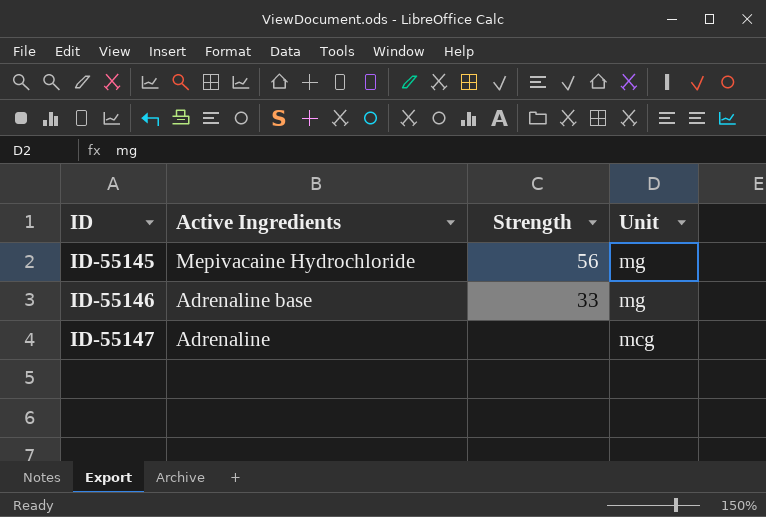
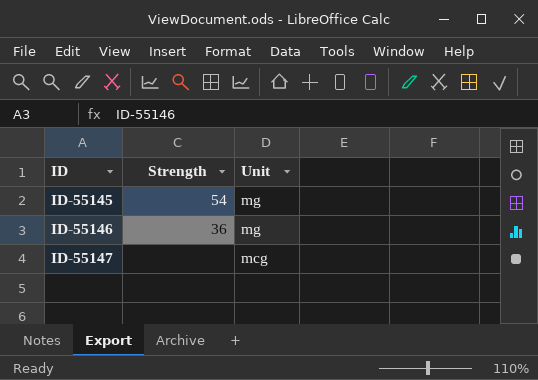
column Active Ingredients | position: 2 -> none
ID-55145 | Strength: 56 -> 54
ID-55146 | Strength: 33 -> 36

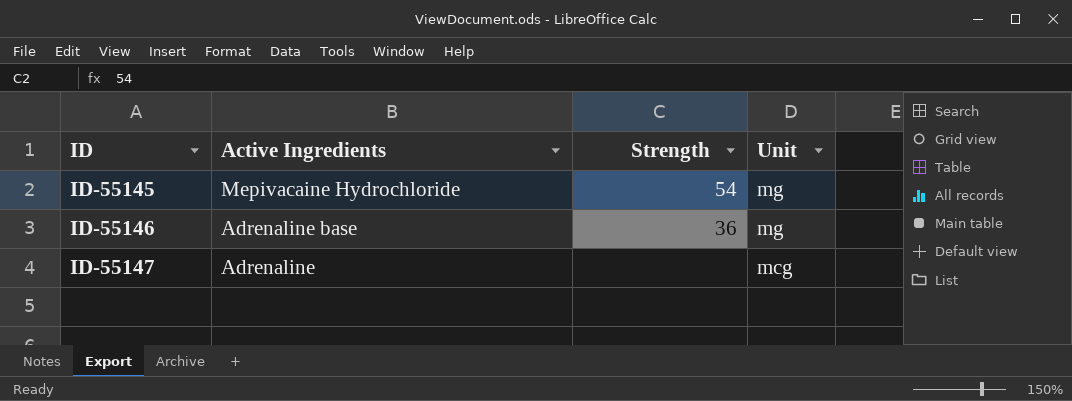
column Active Ingredients | position: none -> 2

